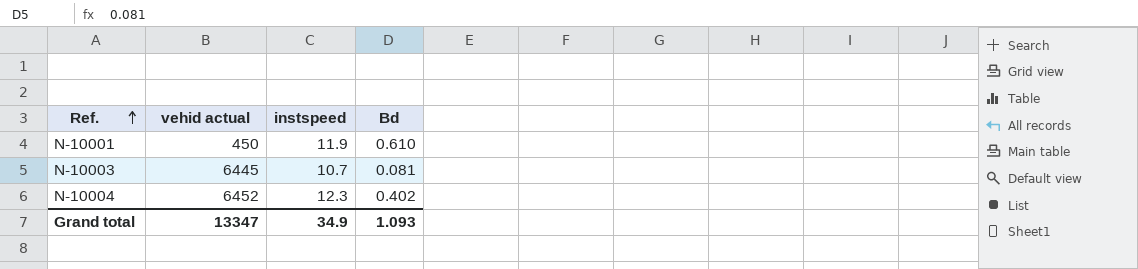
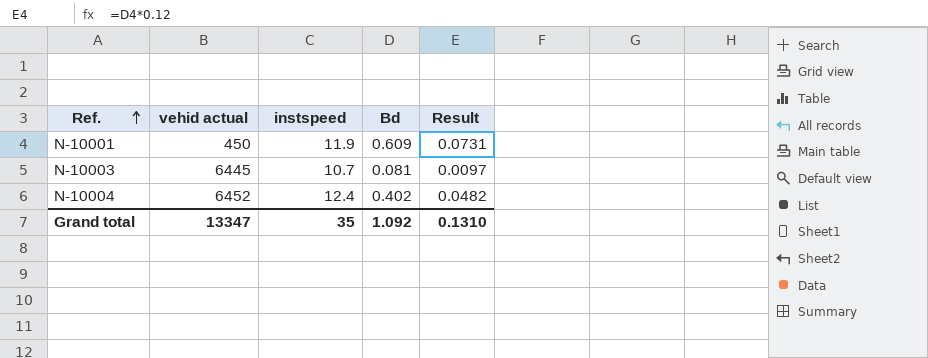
column Result | formula: none -> [Bd] * 0.12
N-10001 | Bd: 0.610 -> 0.609
N-10004 | instspeed: 12.3 -> 12.4
Grand total | instspeed: 34.9 -> 35
Grand total | Bd: 1.093 -> 1.092

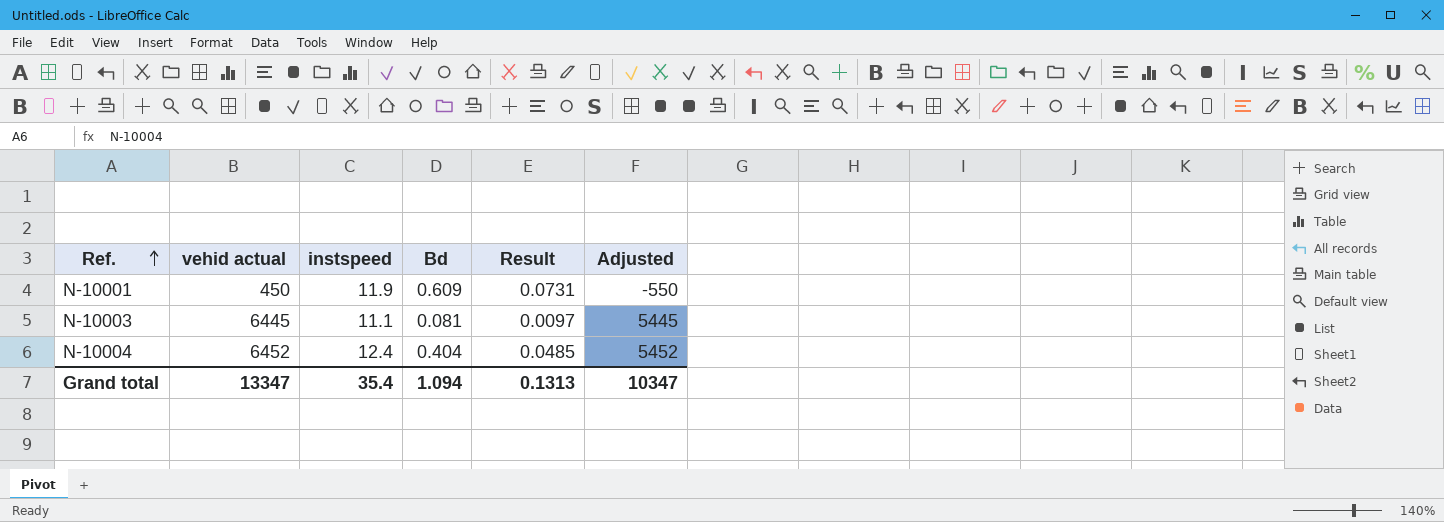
column Adjusted | formula: none -> [vehid actual] - 1000
N-10003 | instspeed: 10.7 -> 11.1
N-10004 | Bd: 0.402 -> 0.404
N-10004 | Result: 0.0482 -> 0.0485
Grand total | instspeed: 35 -> 35.4
Grand total | Bd: 1.092 -> 1.094
Grand total | Result: 0.1310 -> 0.1313

